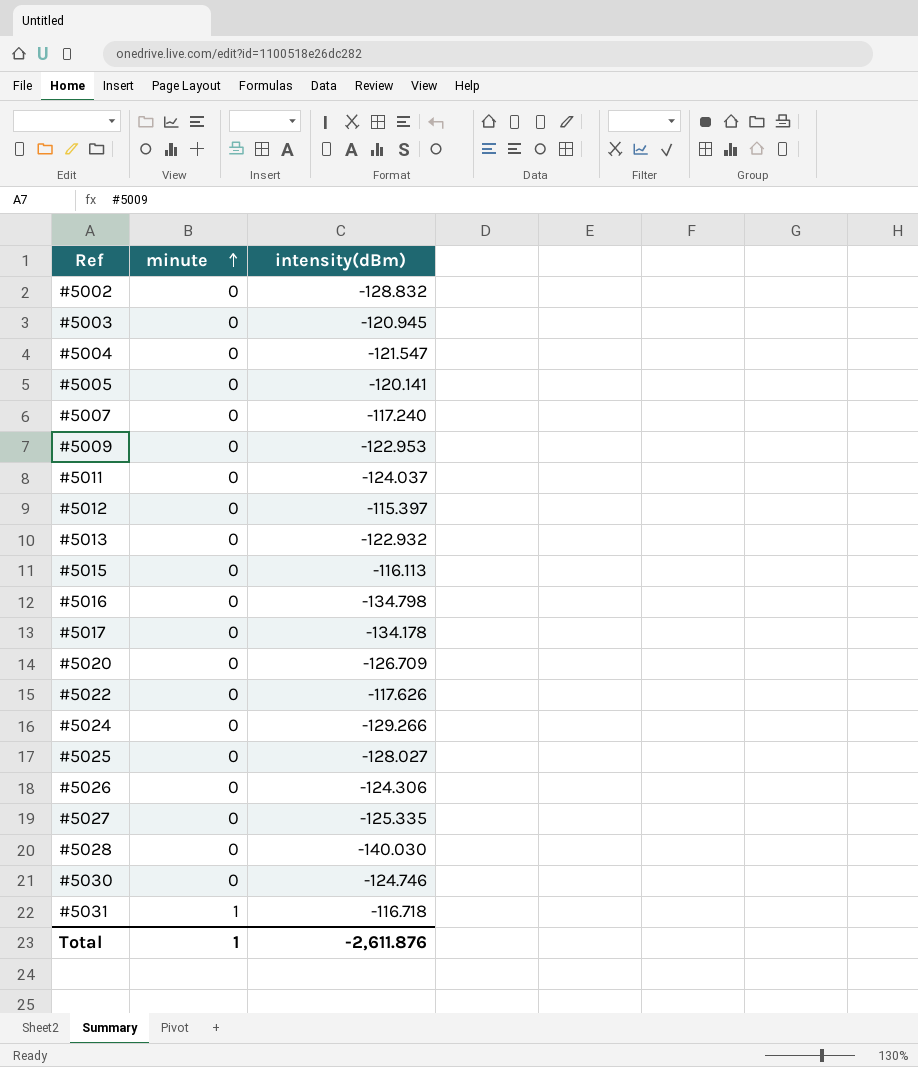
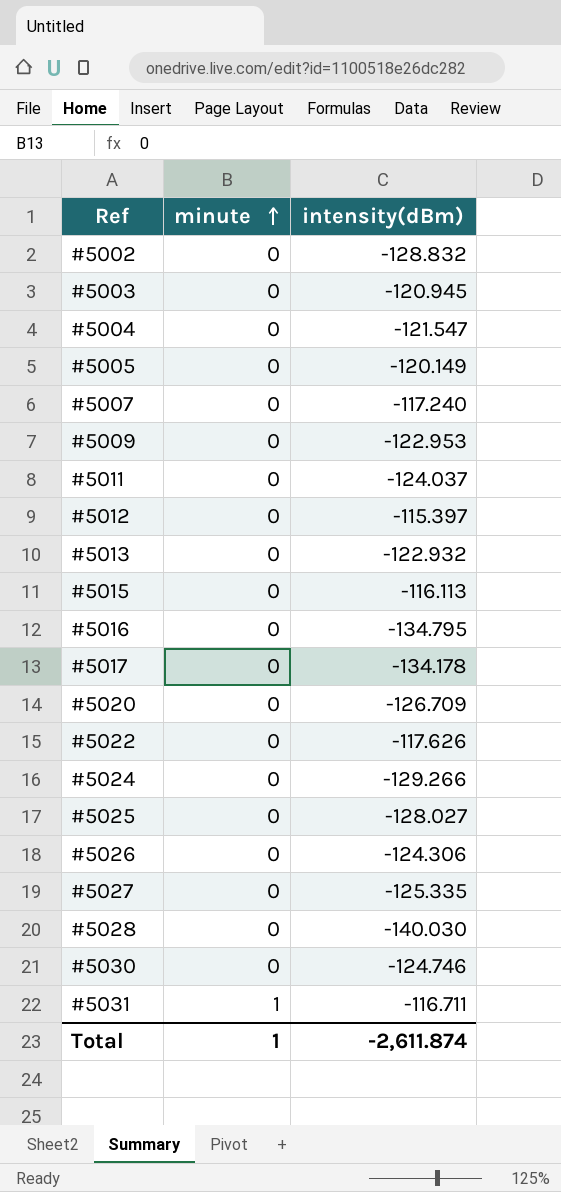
#5005 | intensity(dBm): -120.141 -> -120.149
#5016 | intensity(dBm): -134.798 -> -134.795
#5031 | intensity(dBm): -116.718 -> -116.711
Total | intensity(dBm): -2,611.876 -> -2,611.874

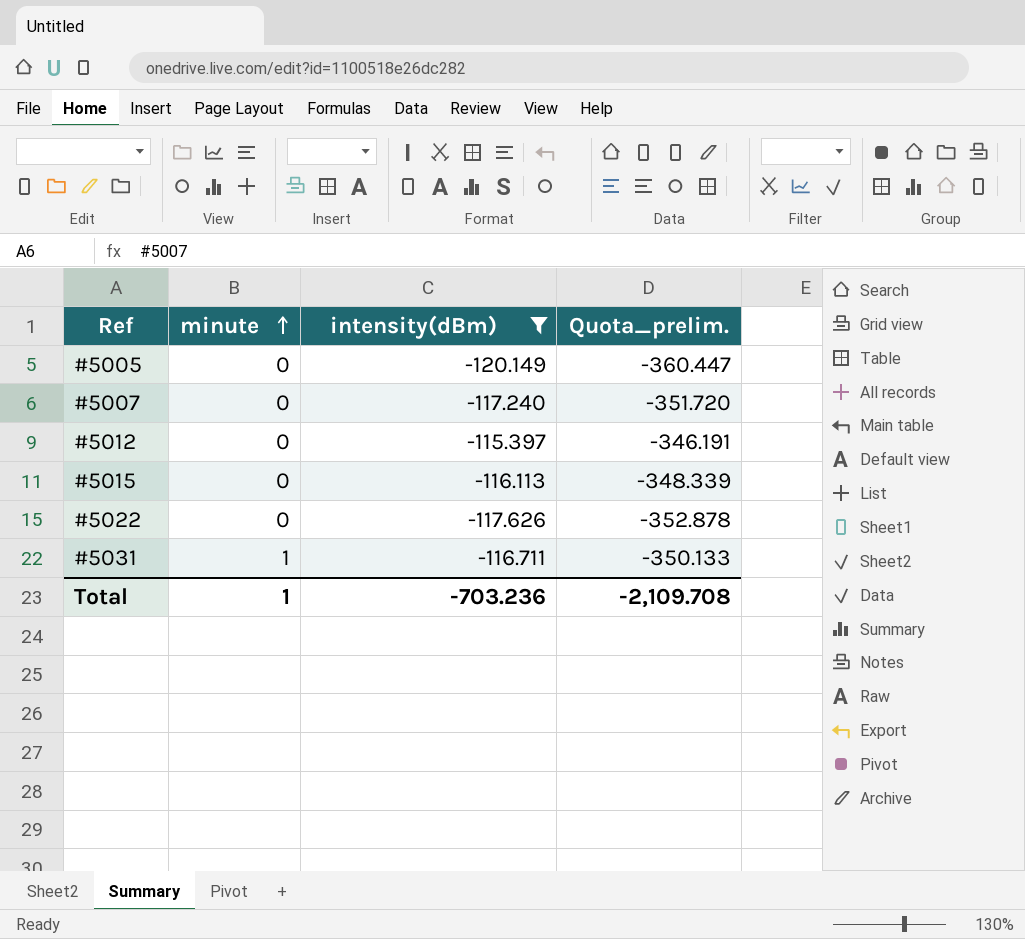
filter: none -> intensity(dBm) >= -120.149
column Quota_prelim. | formula: none -> [intensity(dBm)] * 3
Total | intensity(dBm): -2,611.874 -> -703.236

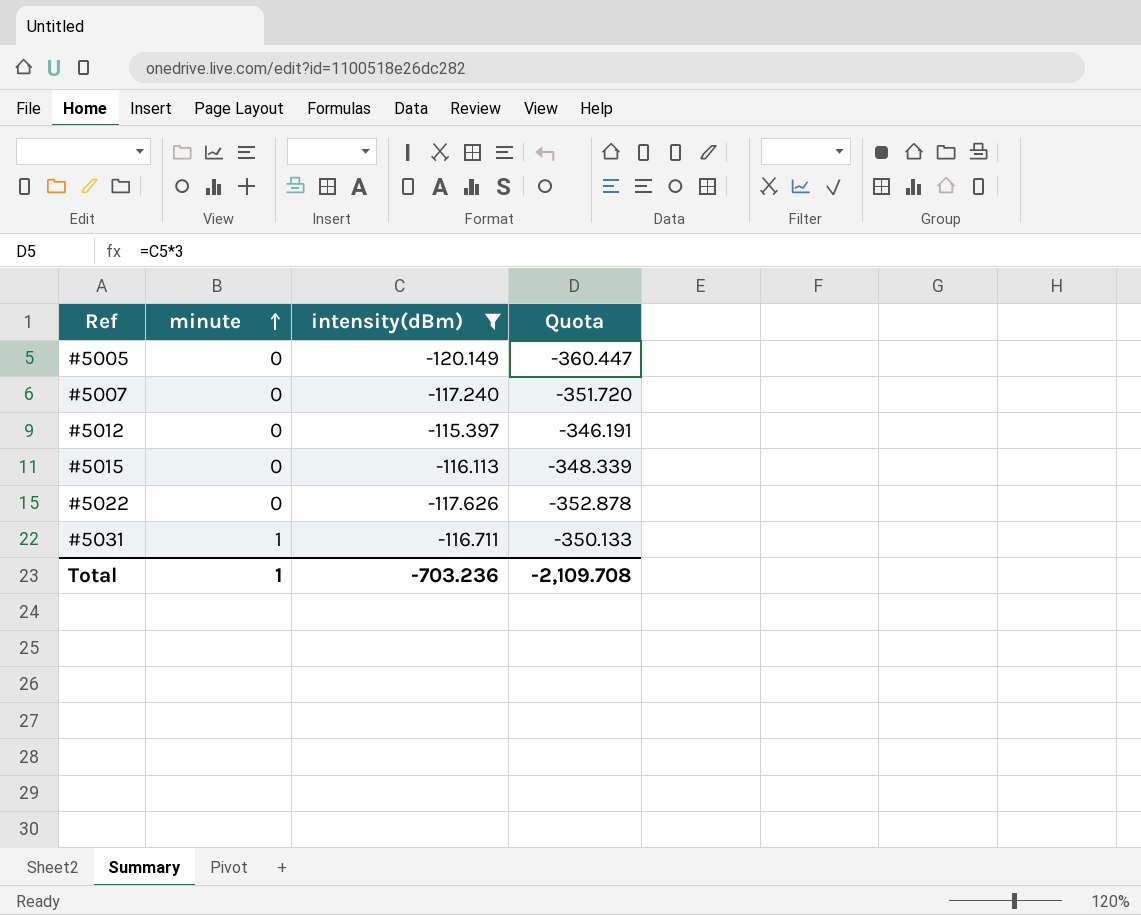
column name: Quota_prelim. -> Quota

